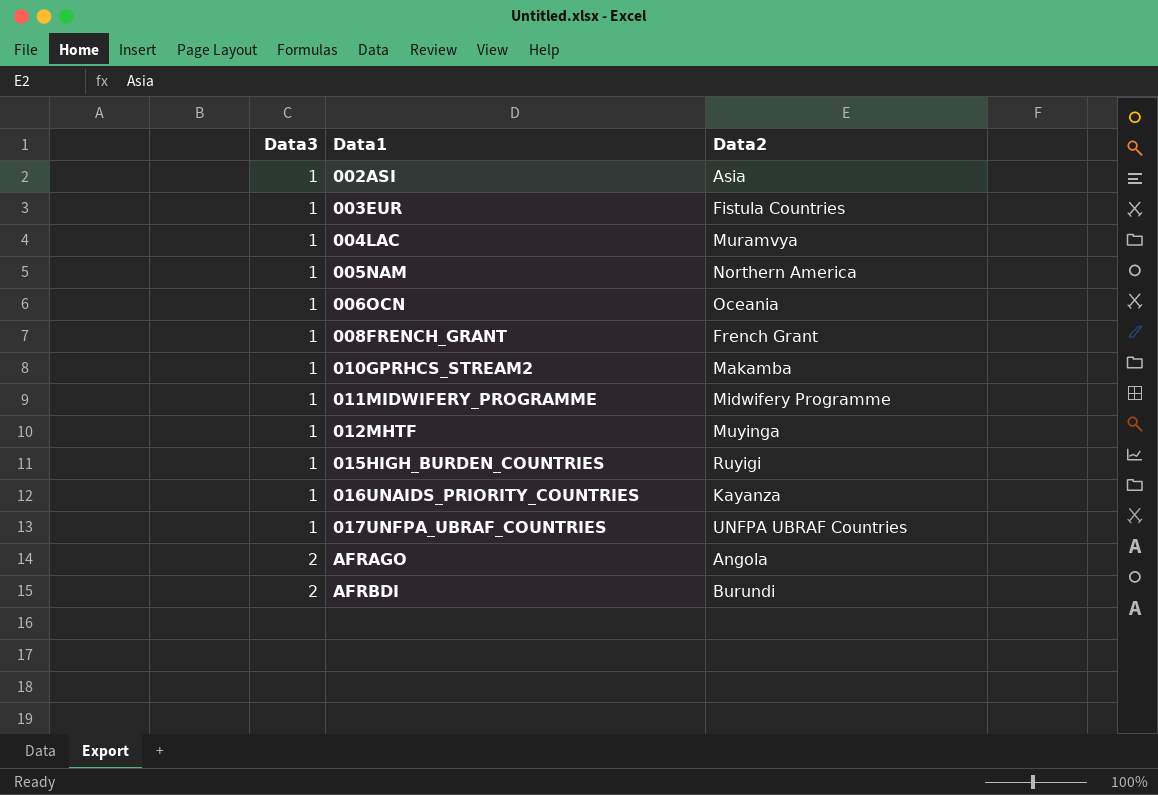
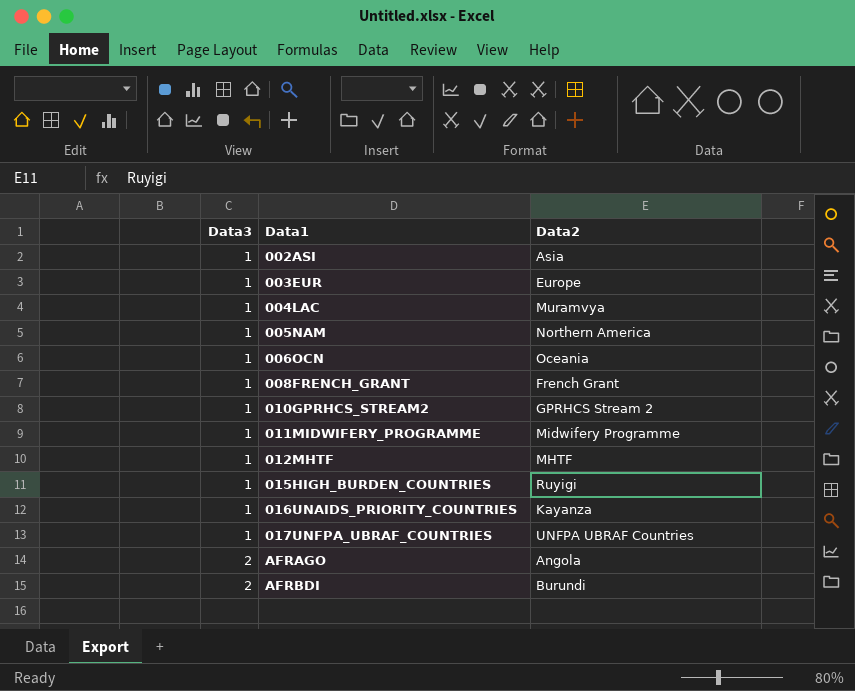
003EUR | Data2: Fistula Countries -> Europe
010GPRHCS_STREAM2 | Data2: Makamba -> GPRHCS Stream 2
012MHTF | Data2: Muyinga -> MHTF

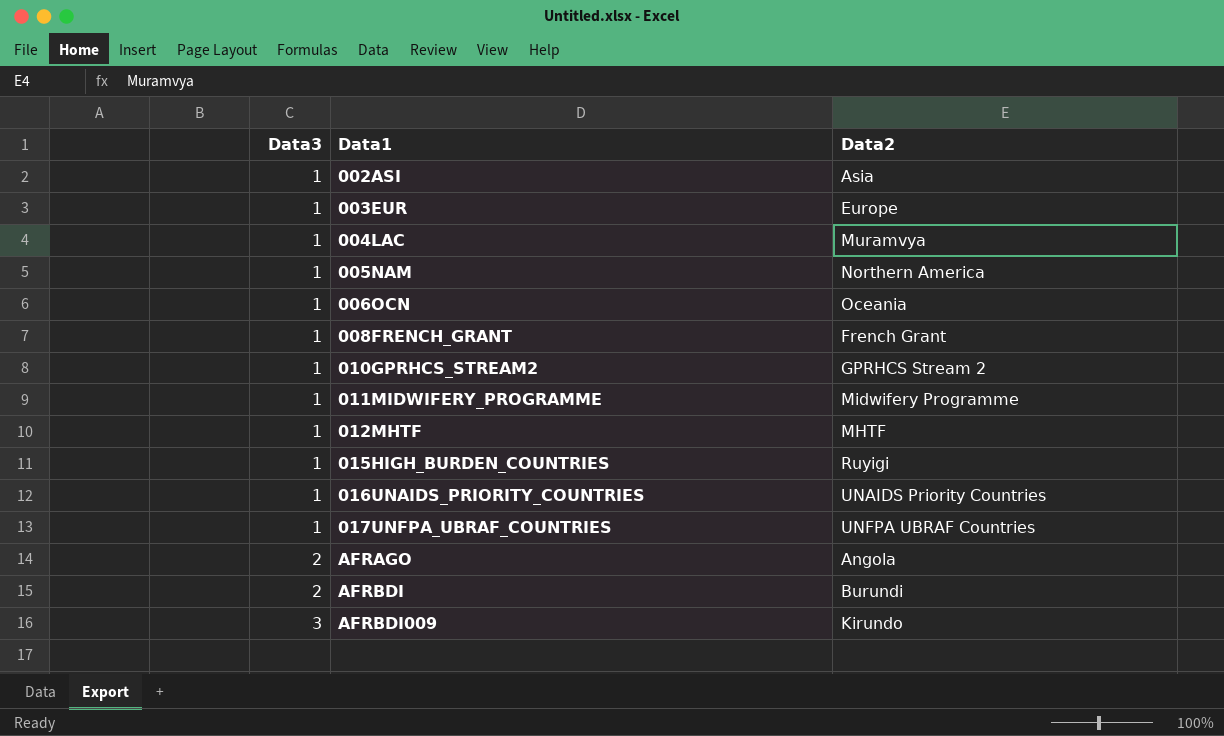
016UNAIDS_PRIORITY_COUNTRIES | Data2: Kayanza -> UNAIDS Priority Countries
row AFRBDI009: none -> 3 | Kirundo

